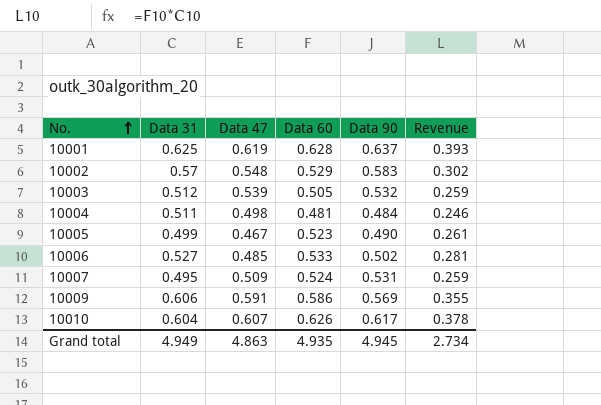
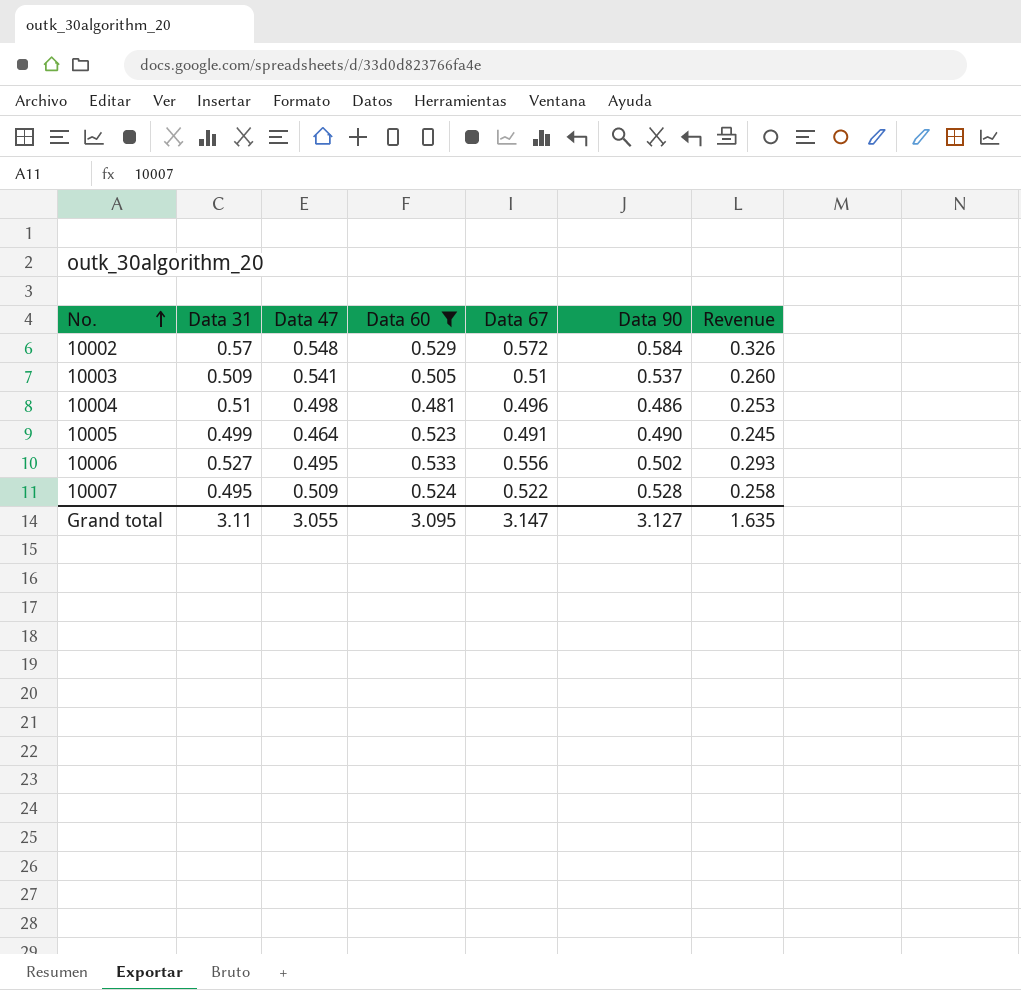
filter: none -> Data 60 <= 0.533
column Data 67 | position: none -> 5
column Revenue | formula: [Data 31] * [Data 60] -> [Data 31] * [Data 67]
10002 | Data 90: 0.583 -> 0.584
10003 | Data 31: 0.512 -> 0.509
10003 | Data 47: 0.539 -> 0.541
10003 | Data 90: 0.532 -> 0.537
10004 | Data 31: 0.511 -> 0.51
10004 | Data 90: 0.484 -> 0.486
10005 | Data 47: 0.467 -> 0.464
10006 | Data 47: 0.485 -> 0.495
10007 | Data 90: 0.531 -> 0.528
Grand total | Data 31: 4.949 -> 3.11
Grand total | Data 47: 4.863 -> 3.055
Grand total | Data 60: 4.935 -> 3.095
Grand total | Data 90: 4.945 -> 3.127
Grand total | Revenue: 2.734 -> 1.635

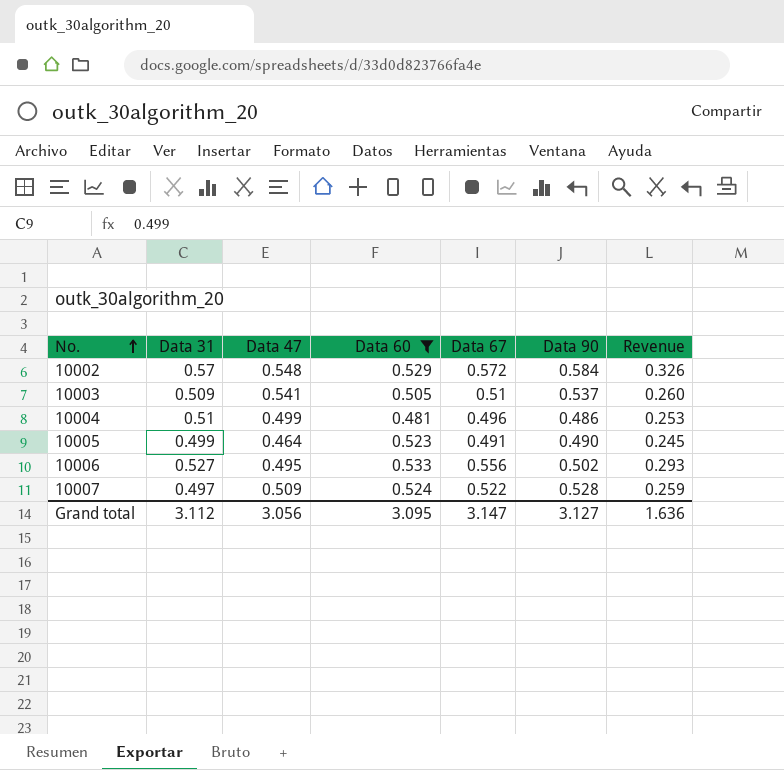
10004 | Data 47: 0.498 -> 0.499
10007 | Data 31: 0.495 -> 0.497
10007 | Revenue: 0.258 -> 0.259
Grand total | Data 31: 3.11 -> 3.112
Grand total | Data 47: 3.055 -> 3.056
Grand total | Revenue: 1.635 -> 1.636

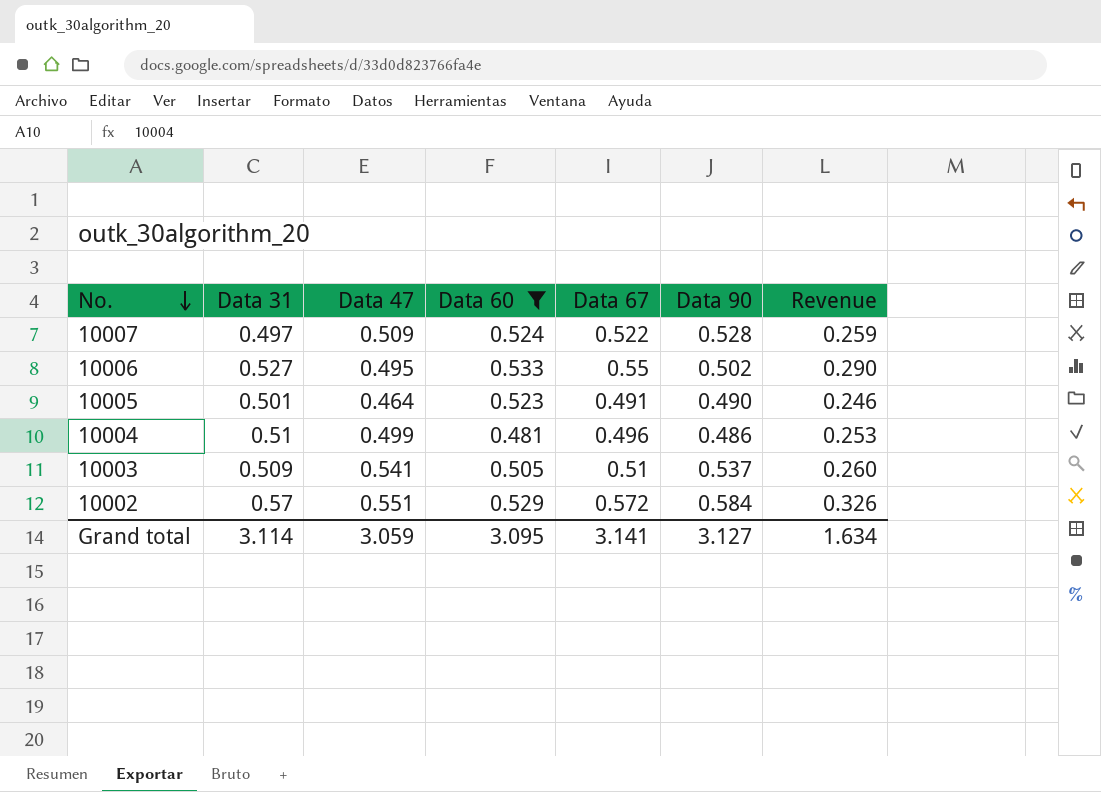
row order: No. ascending -> No. descending
10006 | Data 67: 0.556 -> 0.55
10006 | Revenue: 0.293 -> 0.290
10005 | Data 31: 0.499 -> 0.501
10005 | Revenue: 0.245 -> 0.246
10002 | Data 47: 0.548 -> 0.551
Grand total | Data 31: 3.112 -> 3.114
Grand total | Data 47: 3.056 -> 3.059
Grand total | Data 67: 3.147 -> 3.141
Grand total | Revenue: 1.636 -> 1.634

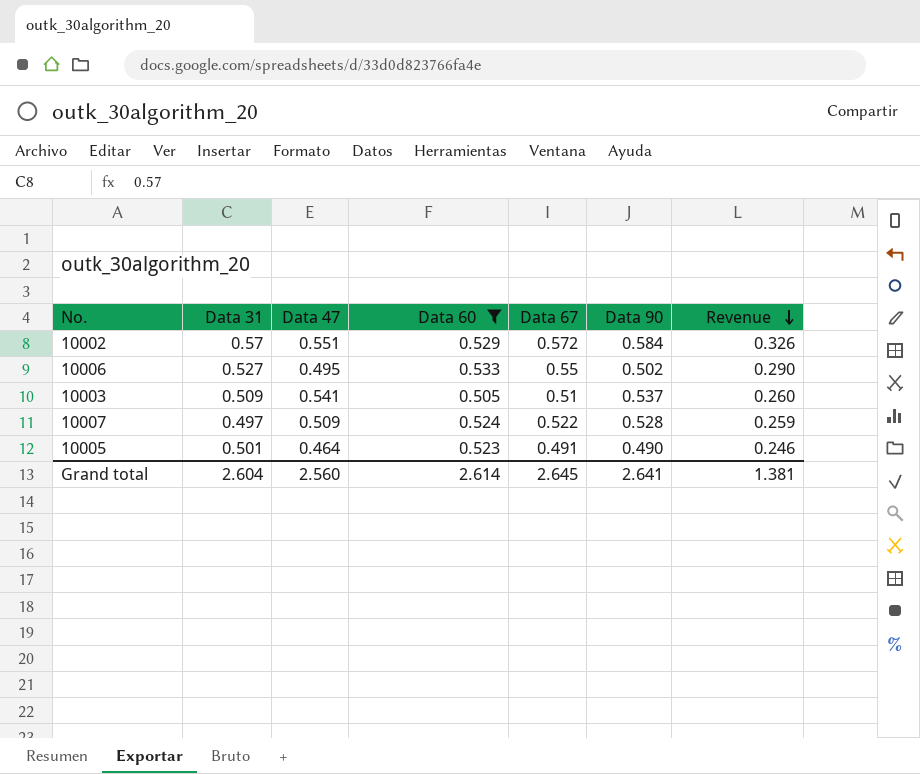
row order: No. descending -> Revenue descending
row 10004: 0.51 | 0.499 | 0.481 | 0.496 | 0.486 | 0.253 -> none
Grand total | Data 31: 3.114 -> 2.604
Grand total | Data 47: 3.059 -> 2.560
Grand total | Data 60: 3.095 -> 2.614
Grand total | Data 67: 3.141 -> 2.645
Grand total | Data 90: 3.127 -> 2.641
Grand total | Revenue: 1.634 -> 1.381

